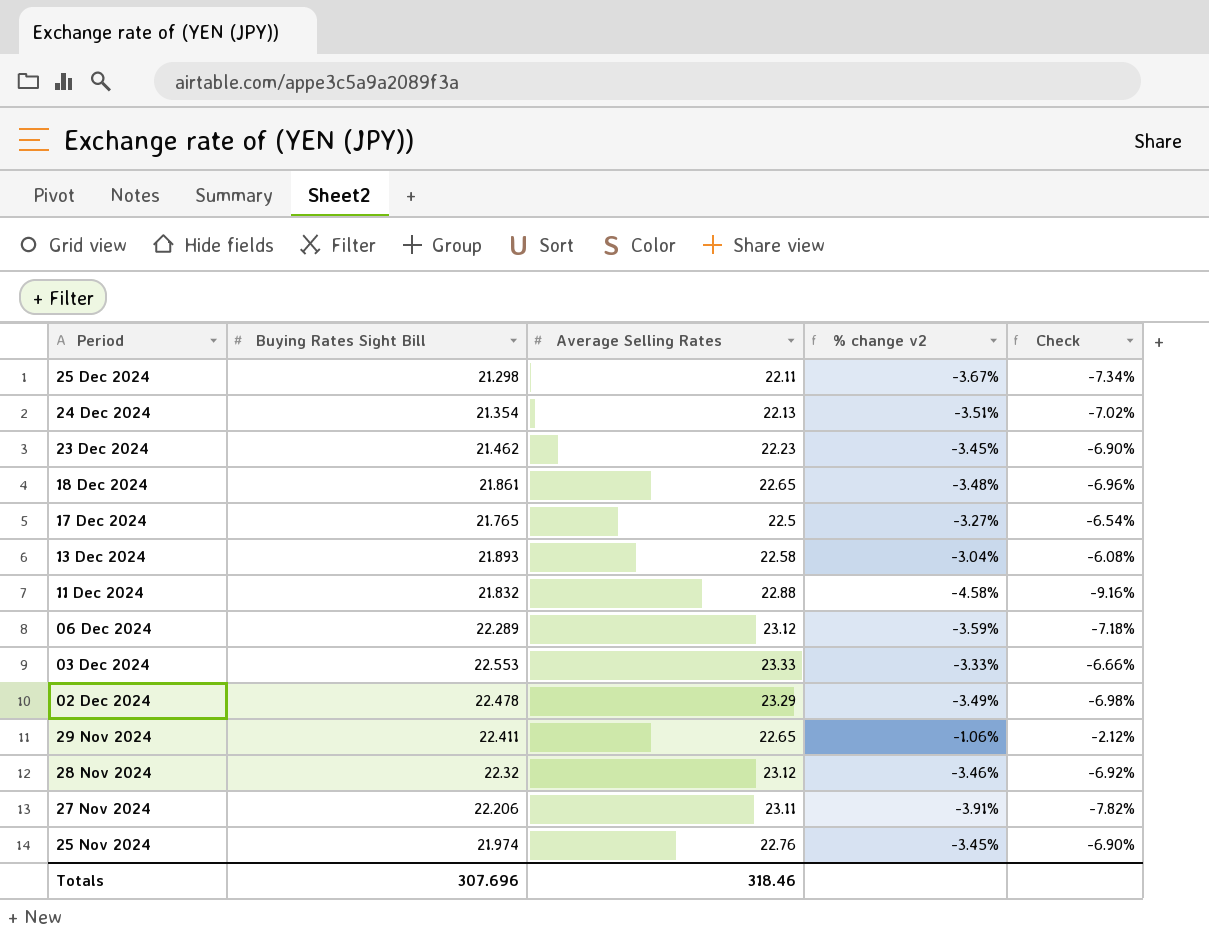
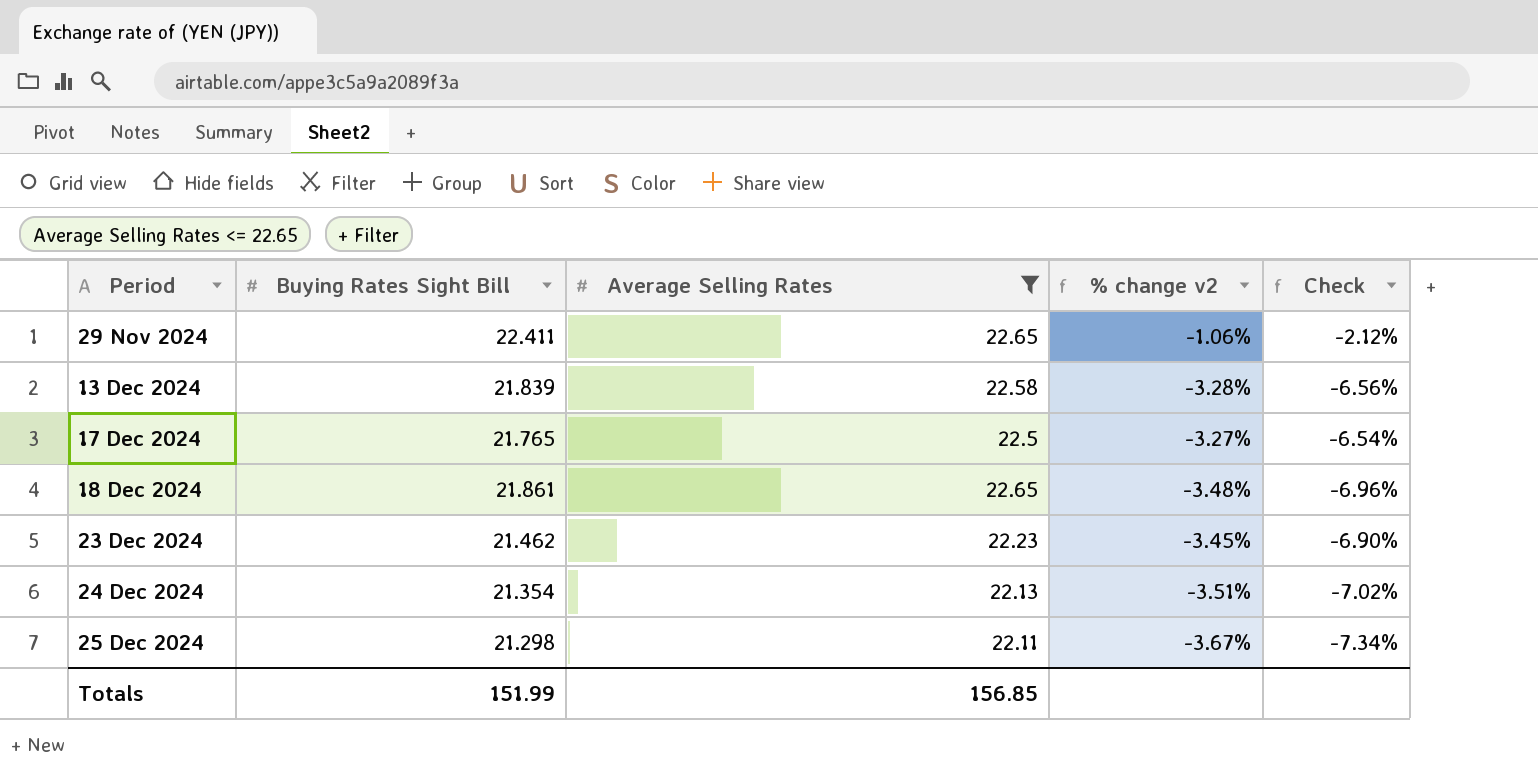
filter: none -> Average Selling Rates <= 22.65
row order: Period descending -> Period ascending
13 Dec 2024 | Buying Rates Sight Bill: 21.893 -> 21.839
13 Dec 2024 | % change v2: -3.04% -> -3.28%
13 Dec 2024 | Check: -6.08% -> -6.56%
Totals | Buying Rates Sight Bill: 307.696 -> 151.99
Totals | Average Selling Rates: 318.46 -> 156.85

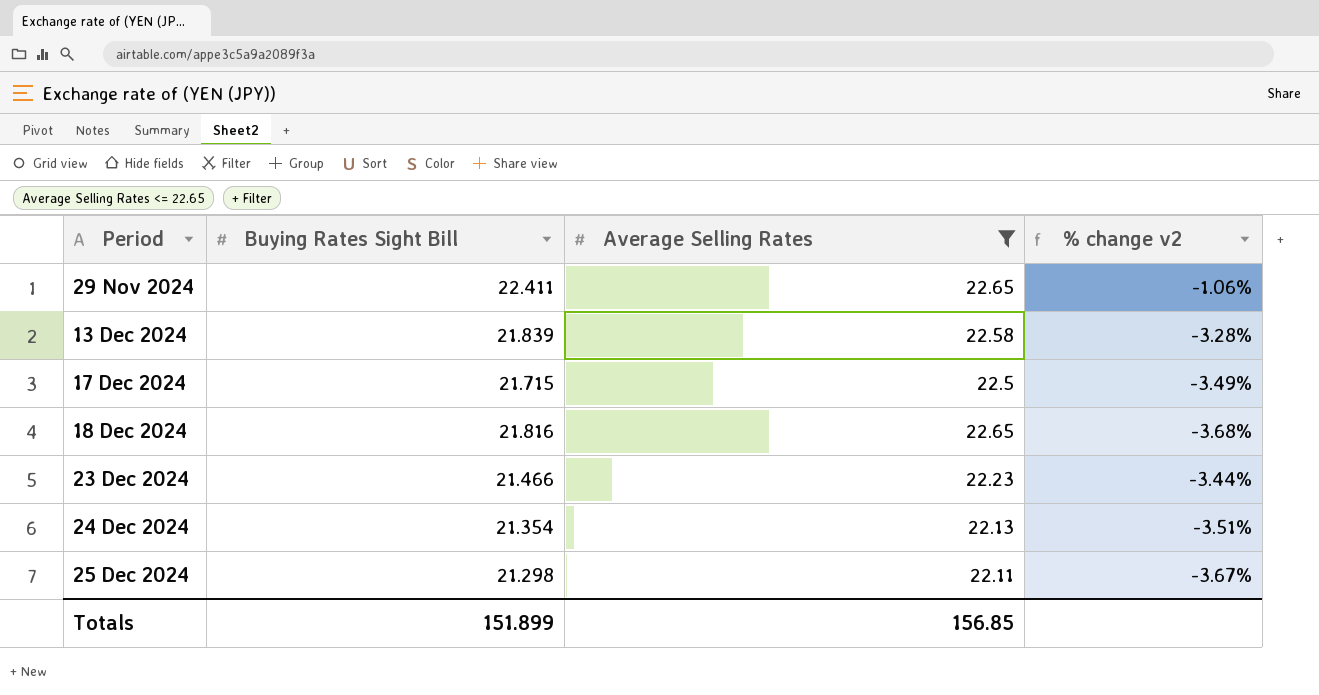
column Check | formula: [% change v2] * 2 -> none
17 Dec 2024 | Buying Rates Sight Bill: 21.765 -> 21.715
17 Dec 2024 | % change v2: -3.27% -> -3.49%
18 Dec 2024 | Buying Rates Sight Bill: 21.861 -> 21.816
18 Dec 2024 | % change v2: -3.48% -> -3.68%
23 Dec 2024 | Buying Rates Sight Bill: 21.462 -> 21.466
23 Dec 2024 | % change v2: -3.45% -> -3.44%
Totals | Buying Rates Sight Bill: 151.99 -> 151.899

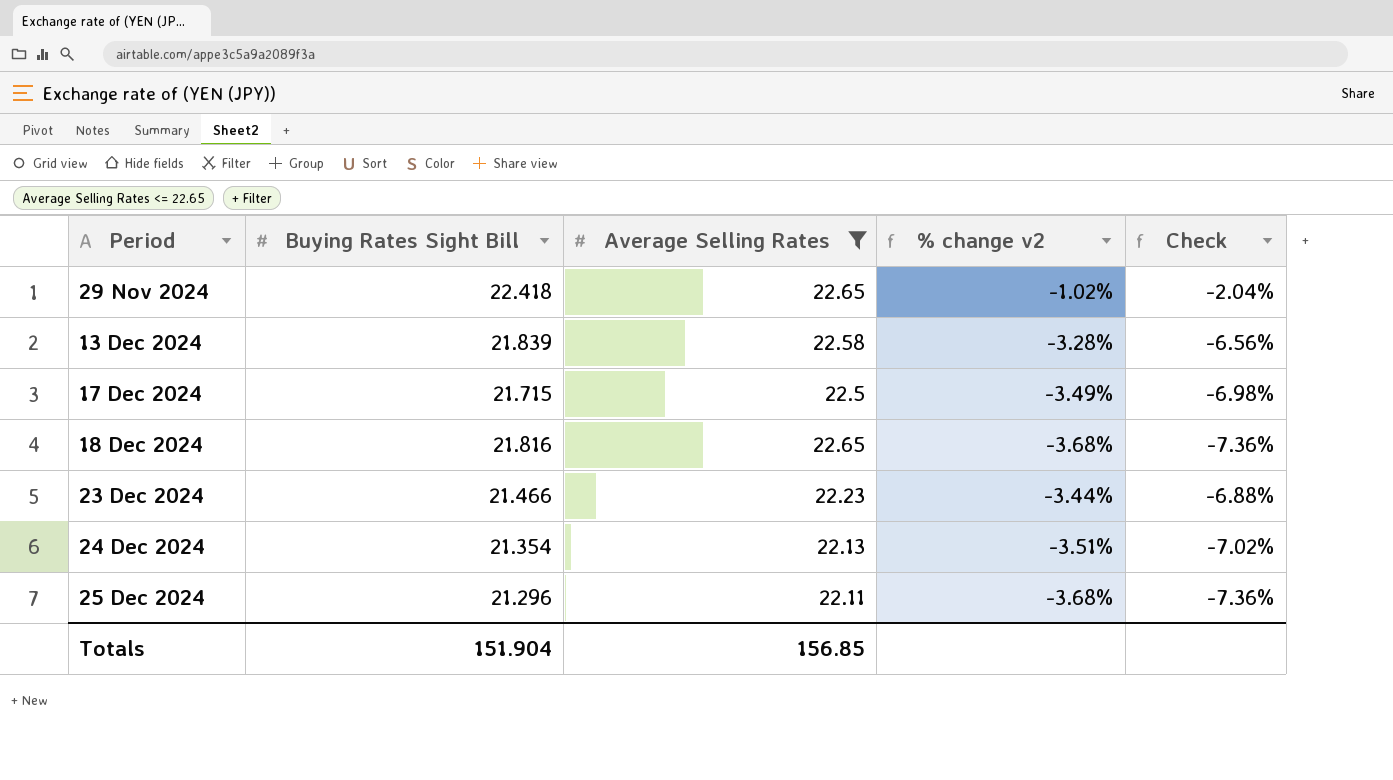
column Check | formula: none -> [% change v2] * 2
29 Nov 2024 | Buying Rates Sight Bill: 22.411 -> 22.418
29 Nov 2024 | % change v2: -1.06% -> -1.02%
25 Dec 2024 | Buying Rates Sight Bill: 21.298 -> 21.296
25 Dec 2024 | % change v2: -3.67% -> -3.68%
Totals | Buying Rates Sight Bill: 151.899 -> 151.904

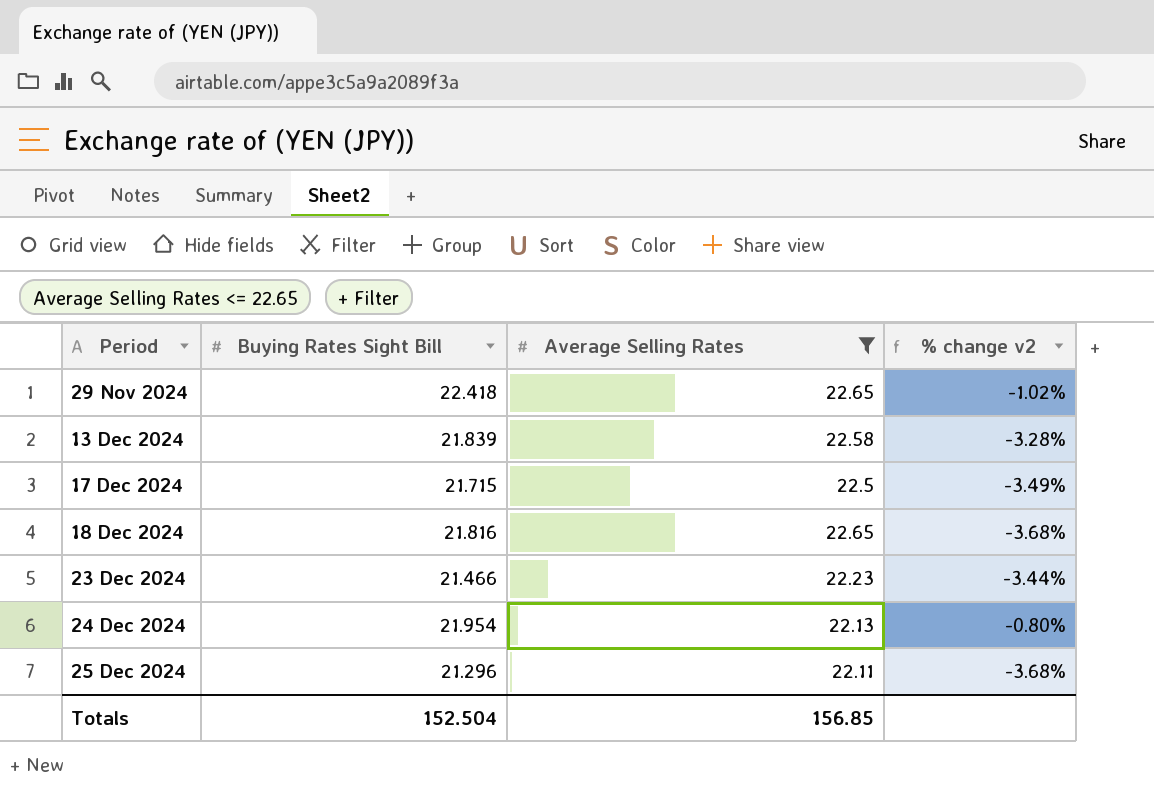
column Check | formula: [% change v2] * 2 -> none
24 Dec 2024 | Buying Rates Sight Bill: 21.354 -> 21.954
24 Dec 2024 | % change v2: -3.51% -> -0.80%
Totals | Buying Rates Sight Bill: 151.904 -> 152.504

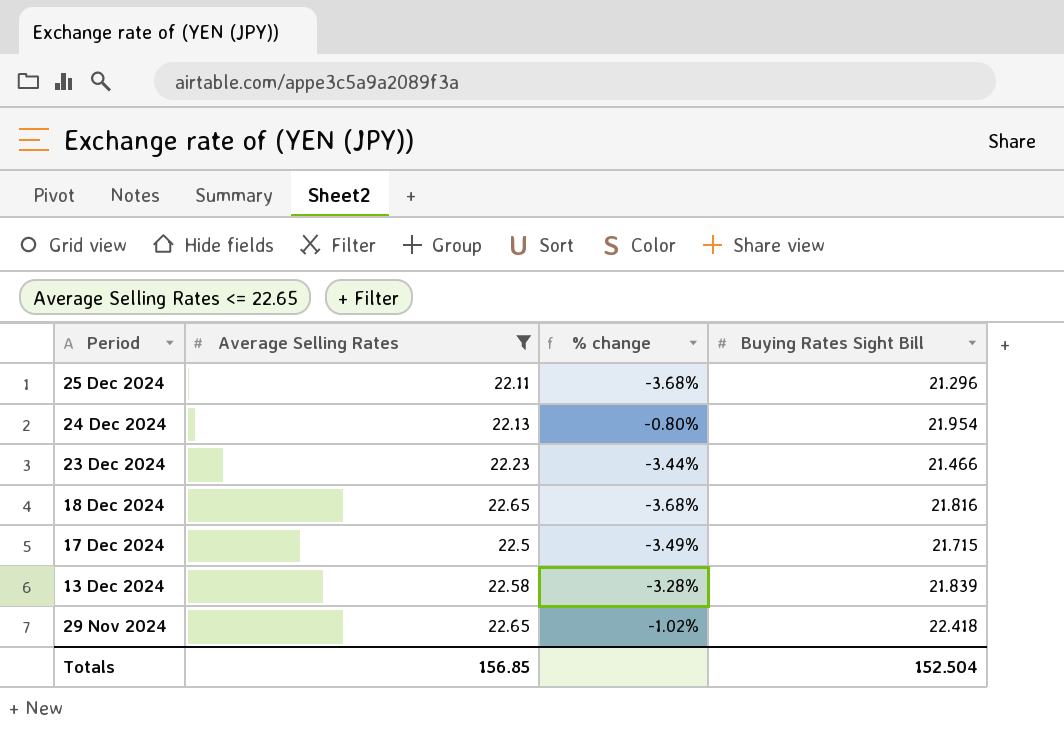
row order: Period ascending -> Period descending
column name: % change v2 -> % change
column Buying Rates Sight Bill | position: 2 -> 4

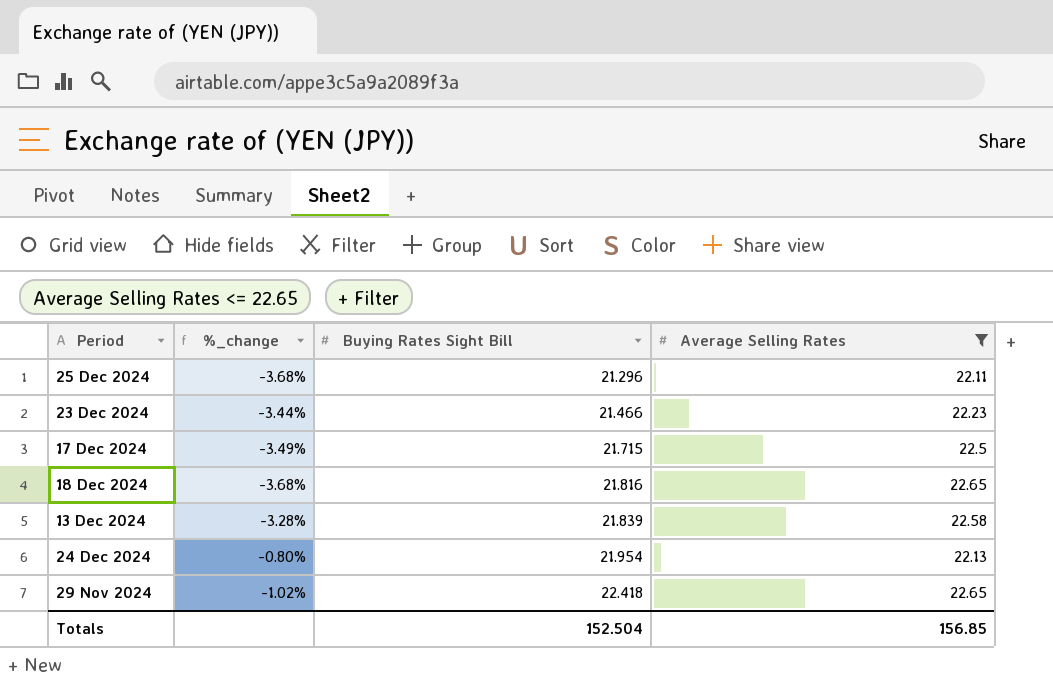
row order: Period descending -> Buying Rates Sight Bill ascending
column name: % change -> %_change
column Average Selling Rates | position: 2 -> 4

